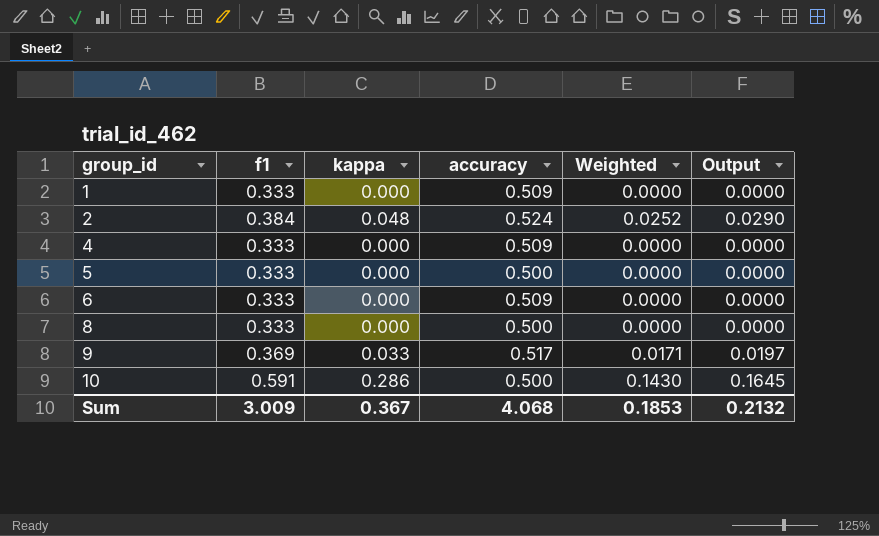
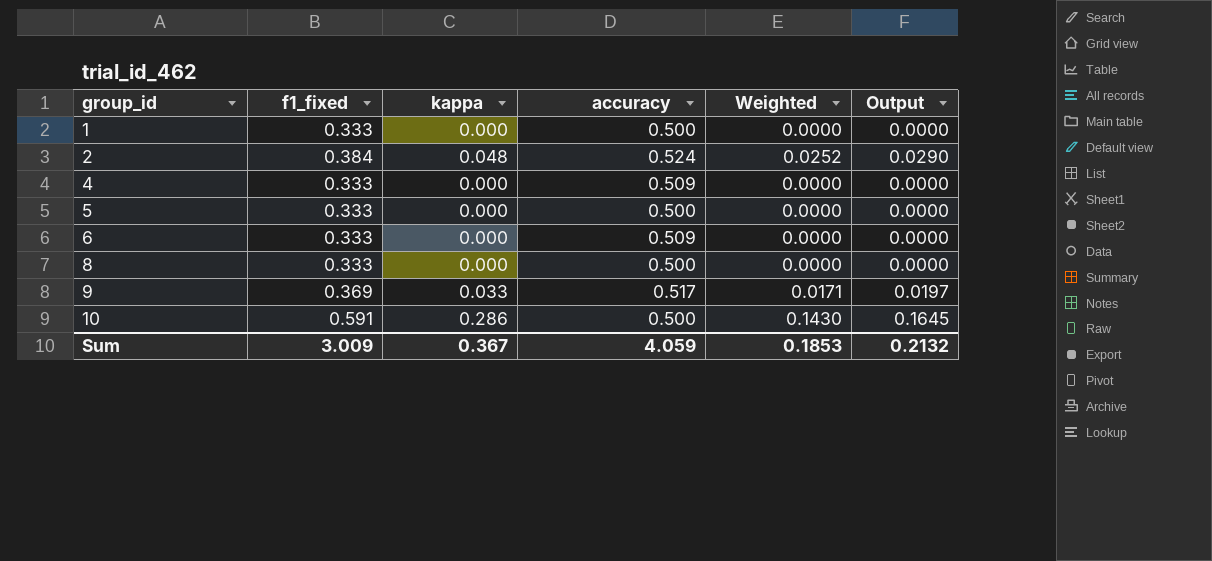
column name: f1 -> f1_fixed
1 | accuracy: 0.509 -> 0.500
Sum | accuracy: 4.068 -> 4.059

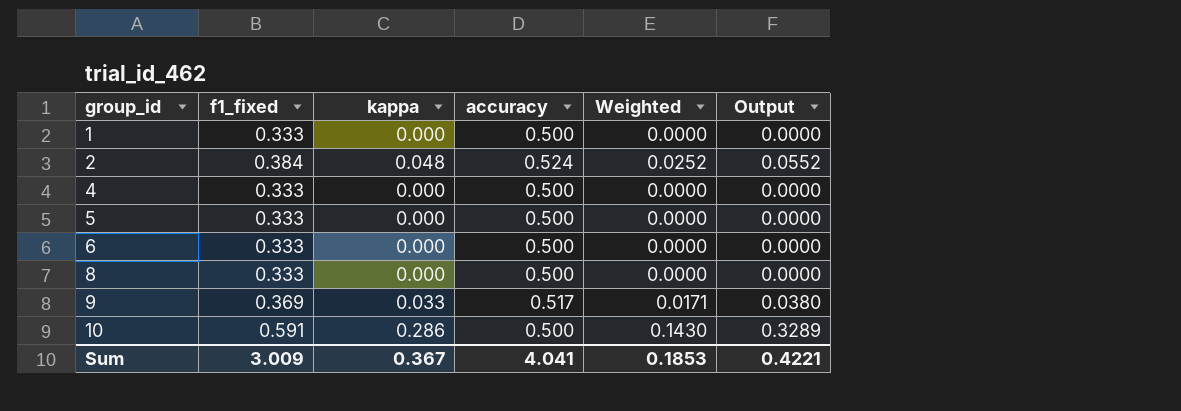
column Output | formula: [Weighted] * 1.15 -> [kappa] * 1.15
4 | accuracy: 0.509 -> 0.500
6 | accuracy: 0.509 -> 0.500
Sum | accuracy: 4.059 -> 4.041
Sum | Output: 0.2132 -> 0.4221

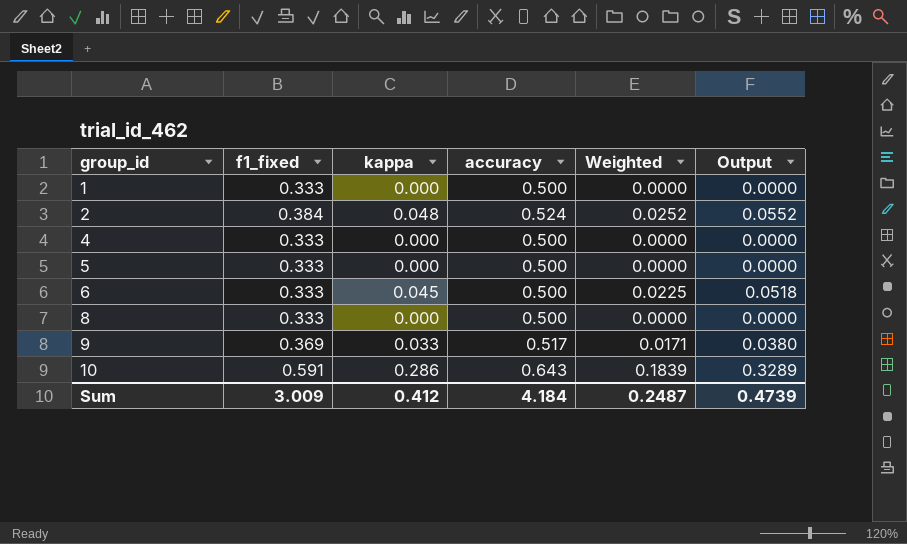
6 | kappa: 0.000 -> 0.045
6 | Weighted: 0.0000 -> 0.0225
6 | Output: 0.0000 -> 0.0518
10 | accuracy: 0.500 -> 0.643
10 | Weighted: 0.1430 -> 0.1839
Sum | kappa: 0.367 -> 0.412
Sum | accuracy: 4.041 -> 4.184
Sum | Weighted: 0.1853 -> 0.2487
Sum | Output: 0.4221 -> 0.4739

